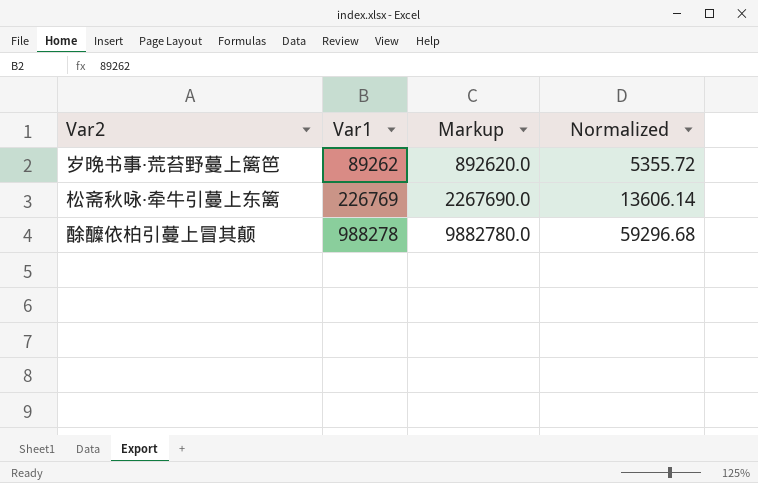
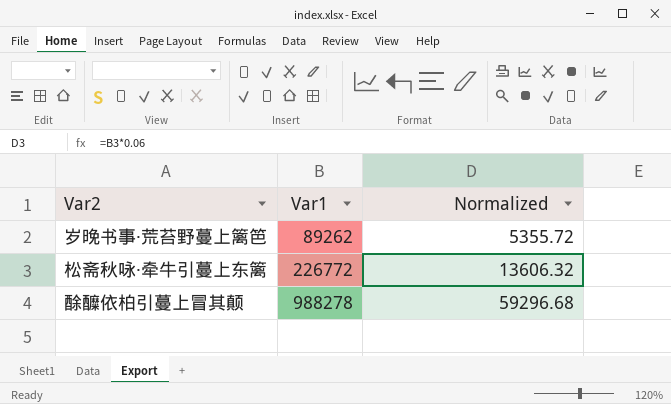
column Markup | formula: [Var1] * 10 -> none
松斋秋咏·牵牛引蔓上东篱 | Var1: 226769 -> 226772
松斋秋咏·牵牛引蔓上东篱 | Normalized: 13606.14 -> 13606.32

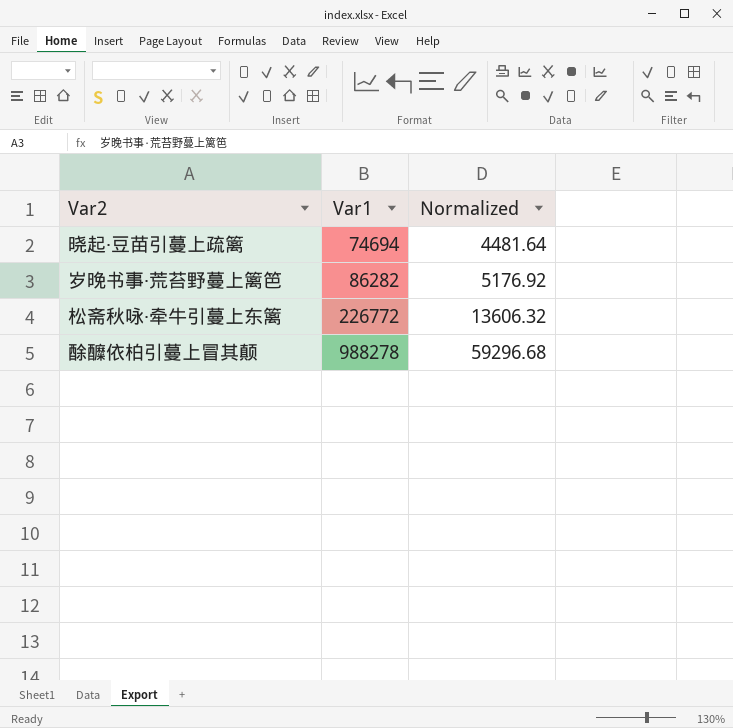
row 晓起·豆苗引蔓上疏篱: none -> 74694 | 4481.64
岁晚书事·荒苔野蔓上篱笆 | Var1: 89262 -> 86282
岁晚书事·荒苔野蔓上篱笆 | Normalized: 5355.72 -> 5176.92

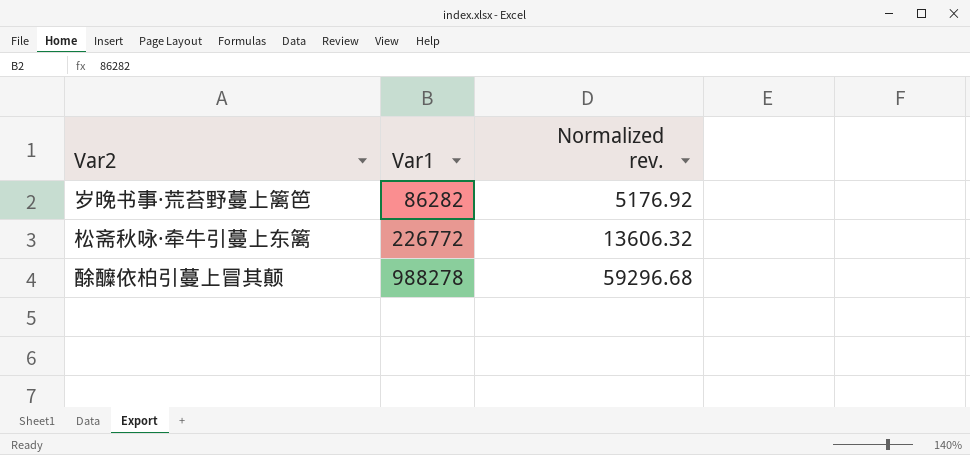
column name: Normalized -> Normalized rev.
row 晓起·豆苗引蔓上疏篱: 74694 | 4481.64 -> none

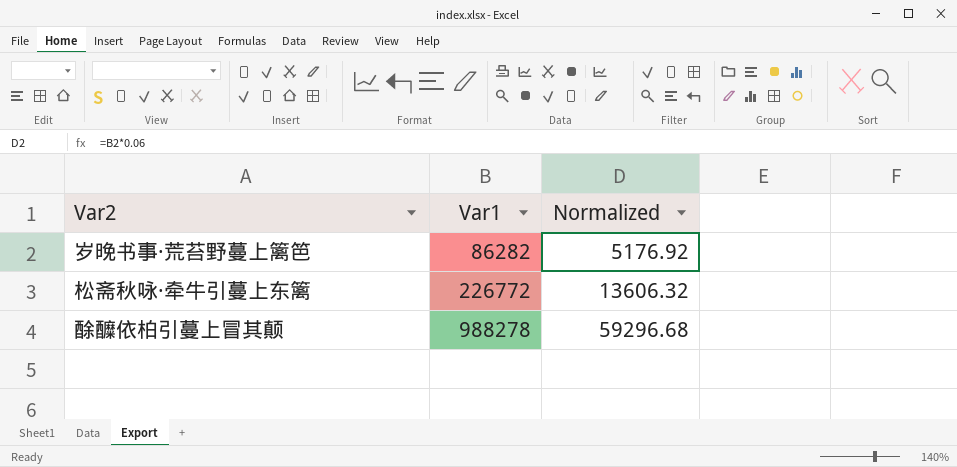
column name: Normalized rev. -> Normalized

